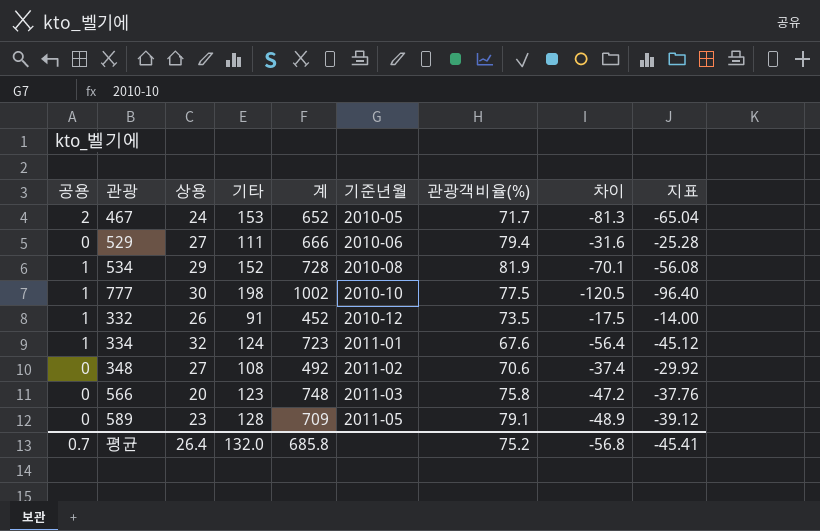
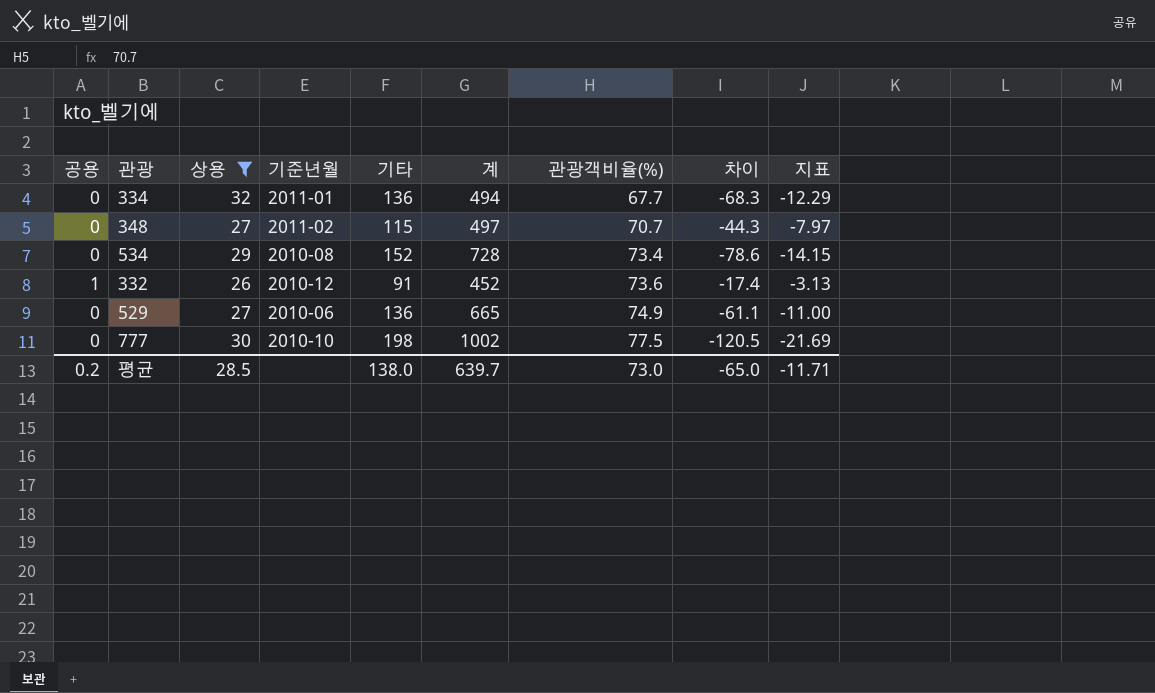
filter: none -> 상용 >= 26
row order: 기준년월 ascending -> 관광객비율(%) ascending
column 기준년월 | position: 6 -> 4
column 지표 | formula: [차이] * 0.8 -> [차이] * 0.18
334 | 공용: 1 -> 0
334 | 기타: 124 -> 136
334 | 계: 723 -> 494
334 | 관광객비율(%): 67.6 -> 67.7
334 | 차이: -56.4 -> -68.3
348 | 기타: 108 -> 115
348 | 계: 492 -> 497
348 | 관광객비율(%): 70.6 -> 70.7
348 | 차이: -37.4 -> -44.3
534 | 공용: 1 -> 0
534 | 관광객비율(%): 81.9 -> 73.4
534 | 차이: -70.1 -> -78.6
332 | 관광객비율(%): 73.5 -> 73.6
332 | 차이: -17.5 -> -17.4
529 | 기타: 111 -> 136
529 | 계: 666 -> 665
529 | 관광객비율(%): 79.4 -> 74.9
529 | 차이: -31.6 -> -61.1
777 | 공용: 1 -> 0
평균 | 공용: 0.7 -> 0.2
평균 | 상용: 26.4 -> 28.5
평균 | 기타: 132.0 -> 138.0
평균 | 계: 685.8 -> 639.7
평균 | 관광객비율(%): 75.2 -> 73.0
평균 | 차이: -56.8 -> -65.0
평균 | 지표: -45.41 -> -11.71

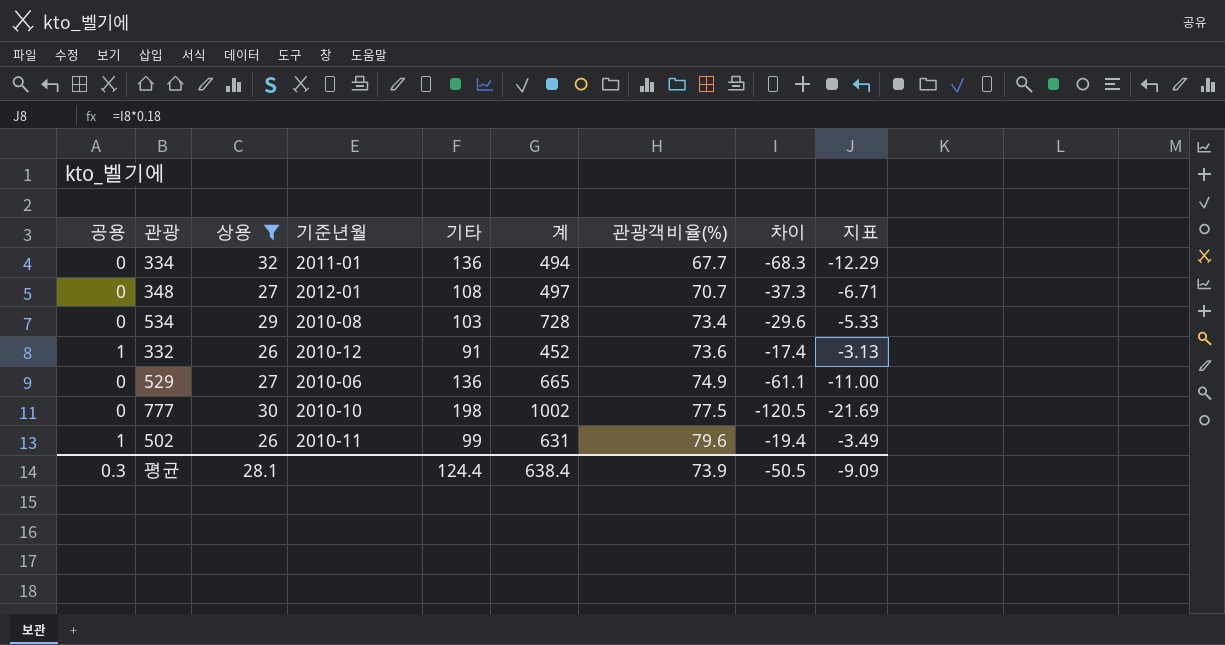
348 | 기준년월: 2011-02 -> 2012-01
348 | 기타: 115 -> 108
348 | 차이: -44.3 -> -37.3
348 | 지표: -7.97 -> -6.71
534 | 기타: 152 -> 103
534 | 차이: -78.6 -> -29.6
534 | 지표: -14.15 -> -5.33
row 502: none -> 1 | 26 | 2010-11 | 99 | 631 | 79.6 | -19.4 | -3.49
평균 | 공용: 0.2 -> 0.3
평균 | 상용: 28.5 -> 28.1
평균 | 기타: 138.0 -> 124.4
평균 | 계: 639.7 -> 638.4
평균 | 관광객비율(%): 73.0 -> 73.9
평균 | 차이: -65.0 -> -50.5
평균 | 지표: -11.71 -> -9.09

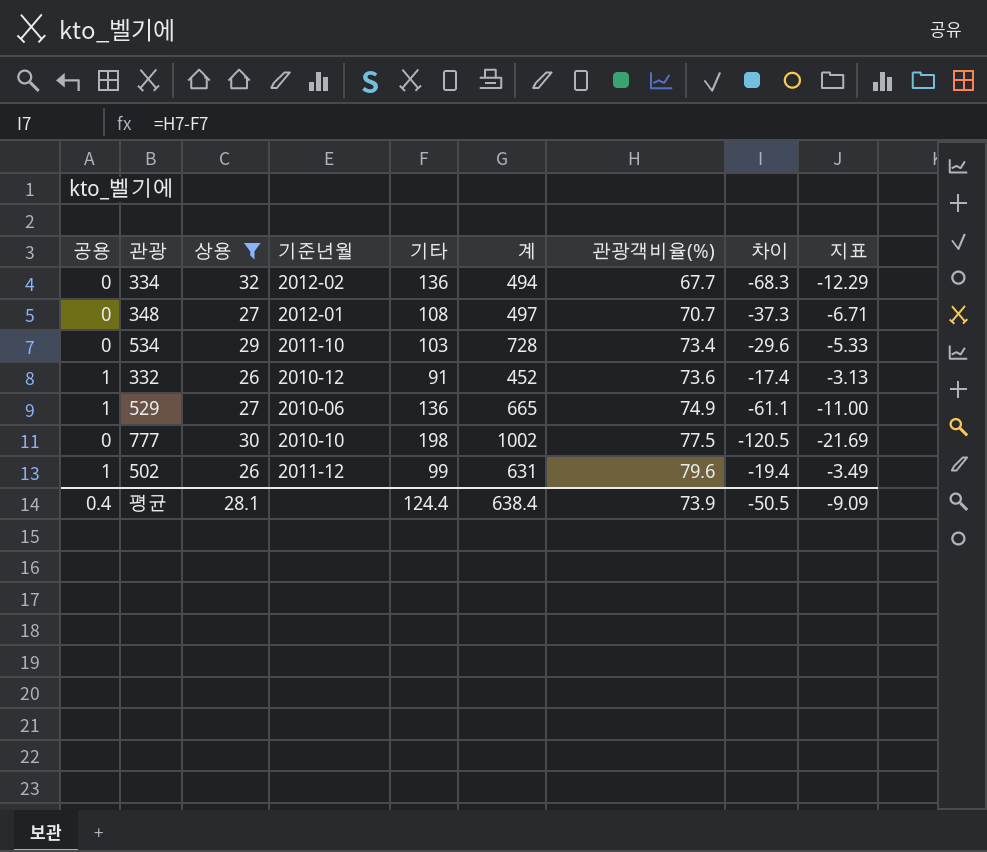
334 | 기준년월: 2011-01 -> 2012-02
534 | 기준년월: 2010-08 -> 2011-10
529 | 공용: 0 -> 1
502 | 기준년월: 2010-11 -> 2011-12
평균 | 공용: 0.3 -> 0.4

